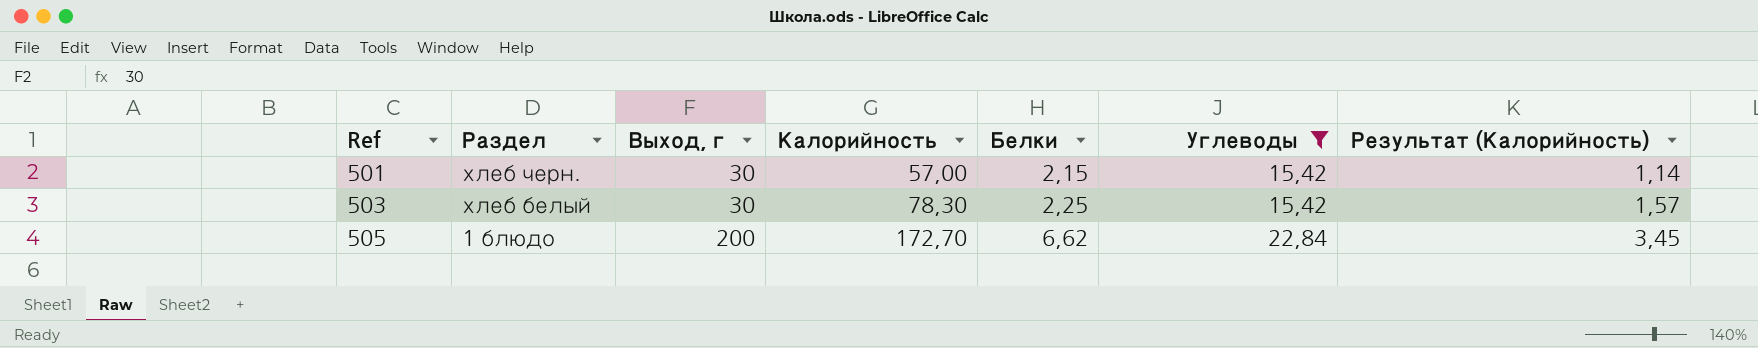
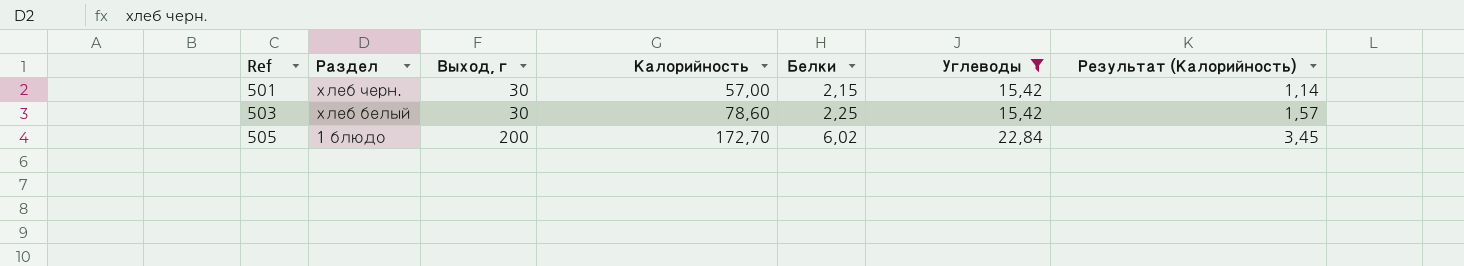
503 | Калорийность: 78,30 -> 78,60
505 | Белки: 6,62 -> 6,02

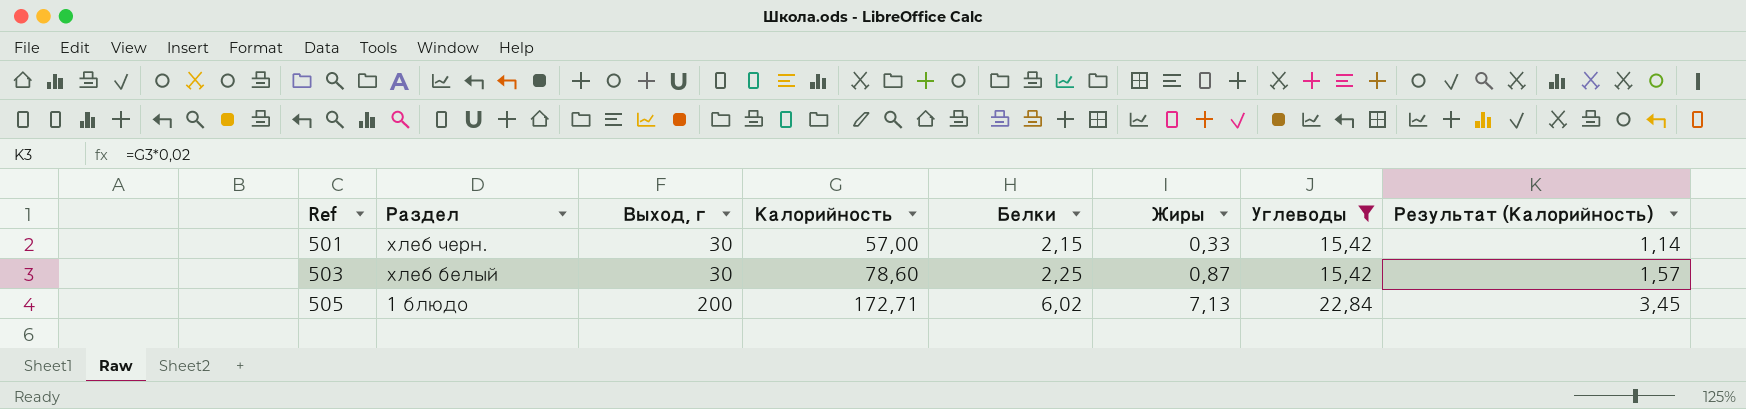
column Жиры | position: none -> 6
505 | Калорийность: 172,70 -> 172,71

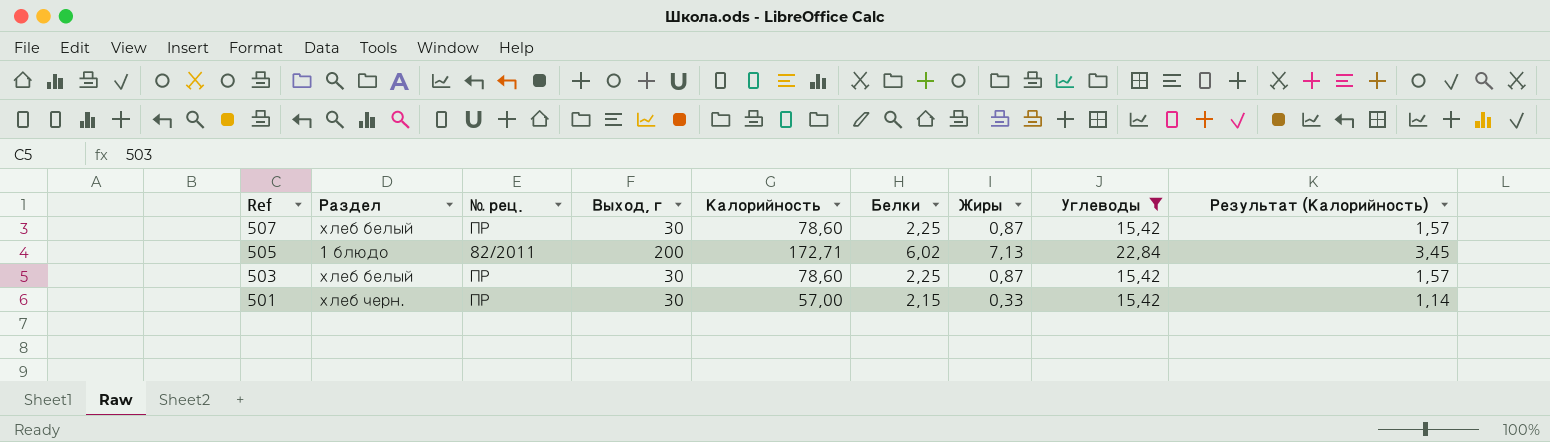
row order: Ref ascending -> Ref descending
column № рец. | position: none -> 3
row 507: none -> хлеб белый | ПР | 30 | 78,60 | 2,25 | 0,87 | 15,42 | 1,57

